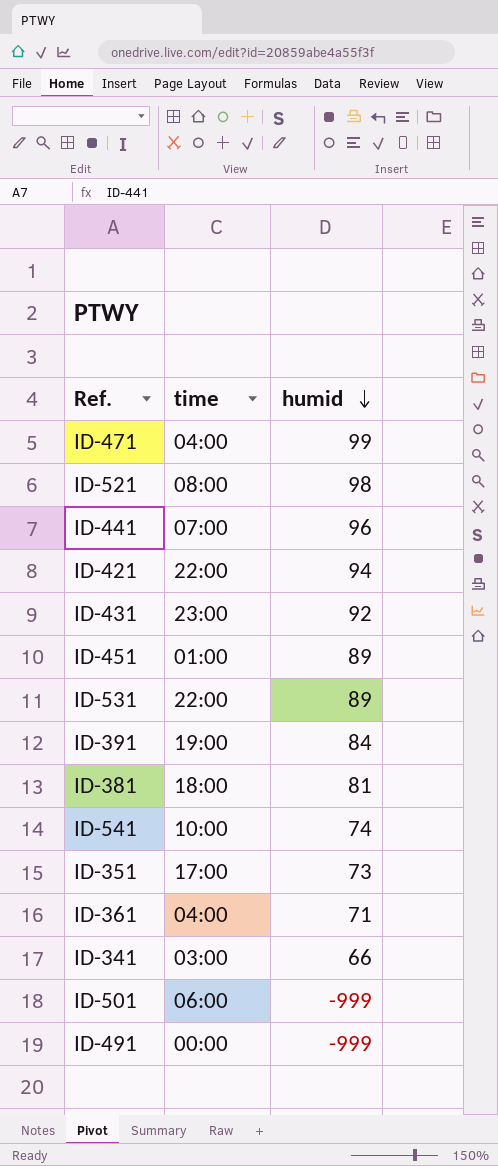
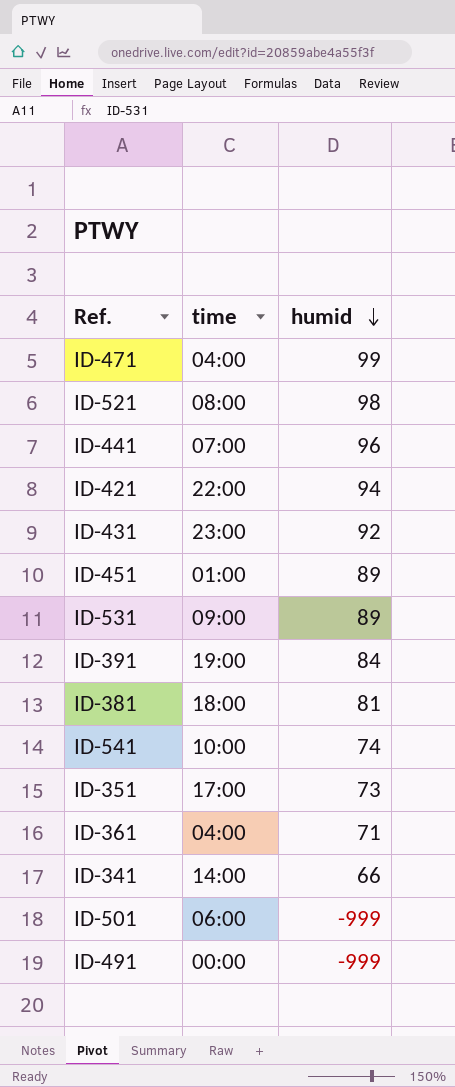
ID-531 | time: 22:00 -> 09:00
ID-341 | time: 03:00 -> 14:00

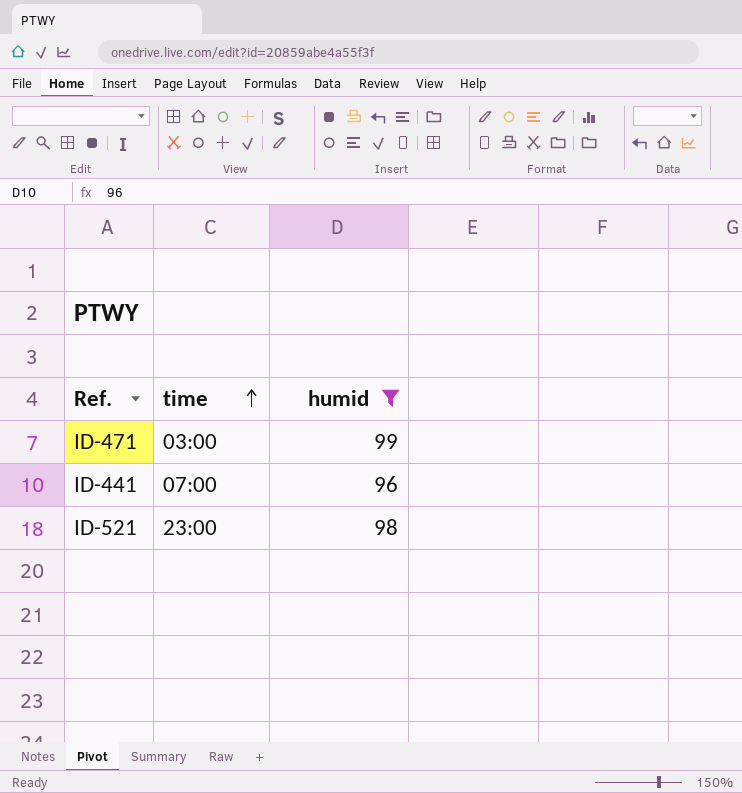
filter: none -> humid >= 96
row order: humid descending -> time ascending
ID-471 | time: 04:00 -> 03:00
ID-521 | time: 08:00 -> 23:00

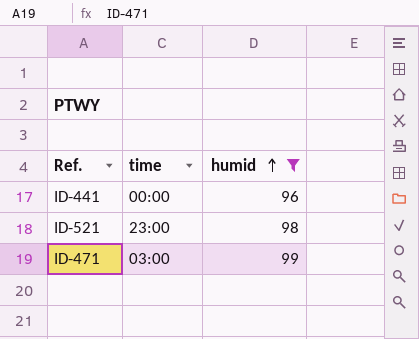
row order: time ascending -> humid ascending
ID-441 | time: 07:00 -> 00:00

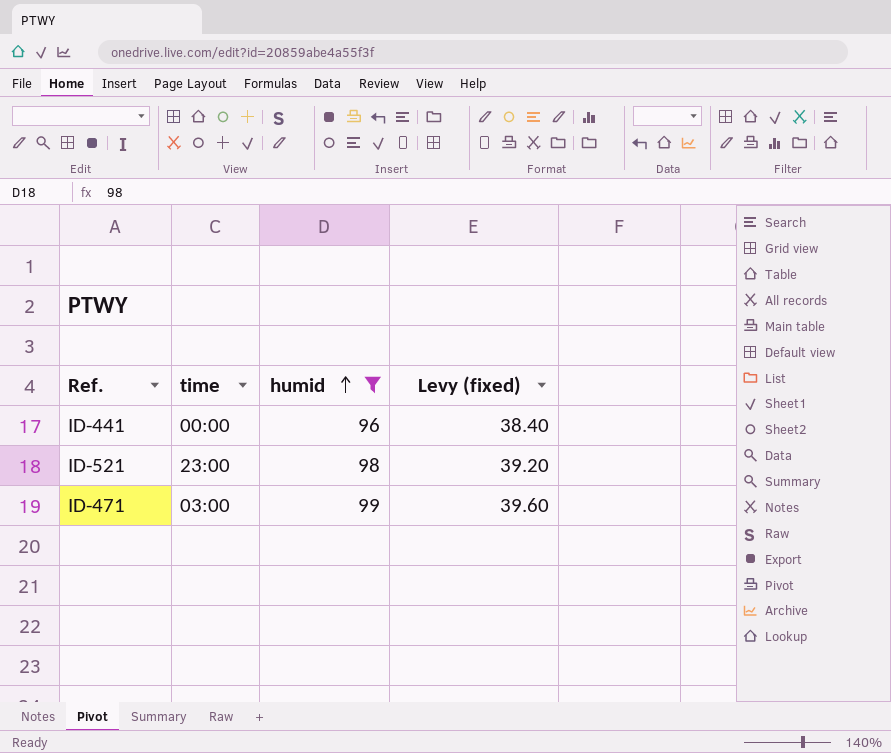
column Levy (fixed) | formula: none -> [humid] * 0.4

